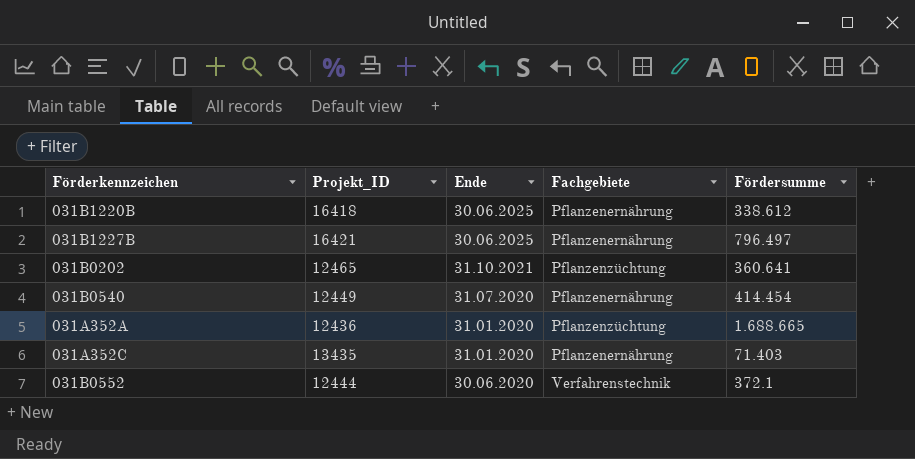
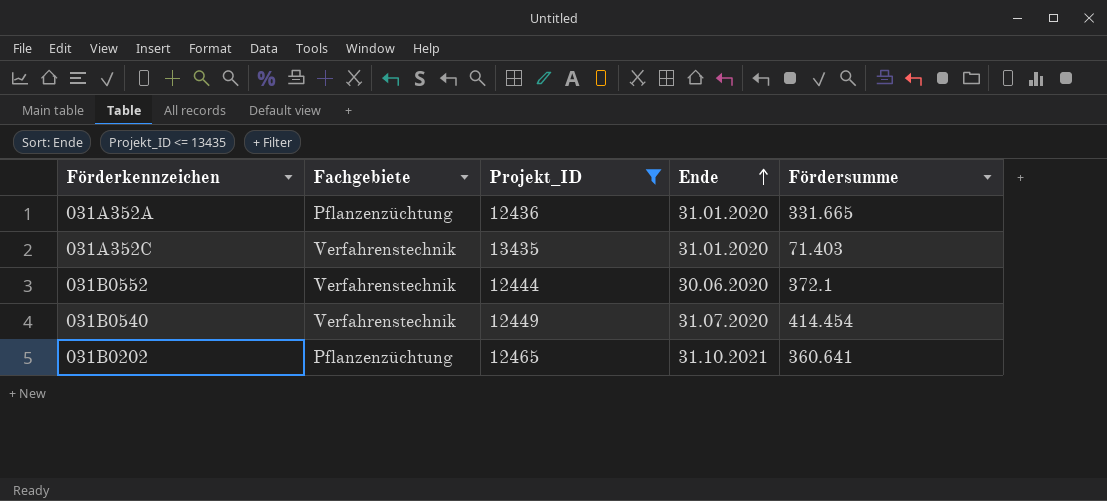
filter: none -> Projekt_ID <= 13435
row order: none -> Ende ascending
column Fachgebiete | position: 4 -> 2
031A352A | Fördersumme: 1.688.665 -> 331.665
031A352C | Fachgebiete: Pflanzenernährung -> Verfahrenstechnik
031B0540 | Fachgebiete: Pflanzenernährung -> Verfahrenstechnik

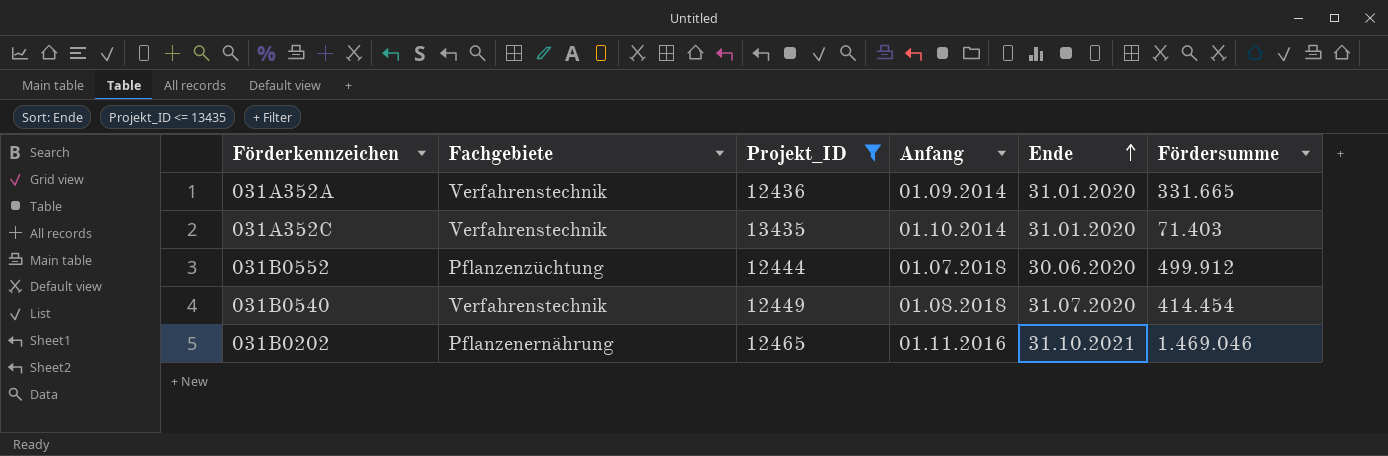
column Anfang | position: none -> 4
031A352A | Fachgebiete: Pflanzenzüchtung -> Verfahrenstechnik
031B0552 | Fachgebiete: Verfahrenstechnik -> Pflanzenzüchtung
031B0552 | Fördersumme: 372.1 -> 499.912
031B0202 | Fachgebiete: Pflanzenzüchtung -> Pflanzenernährung
031B0202 | Fördersumme: 360.641 -> 1.469.046

